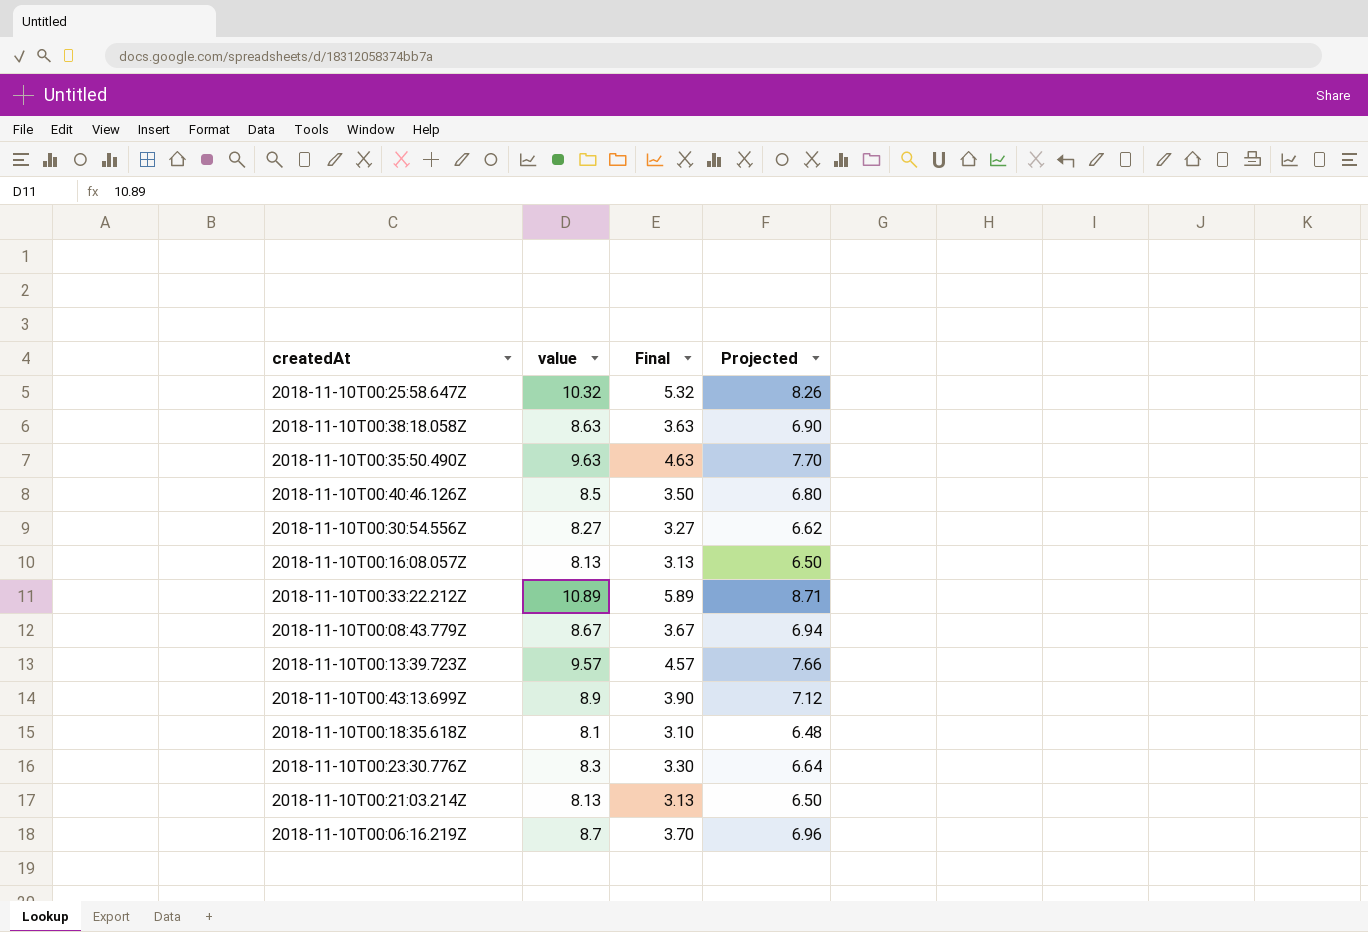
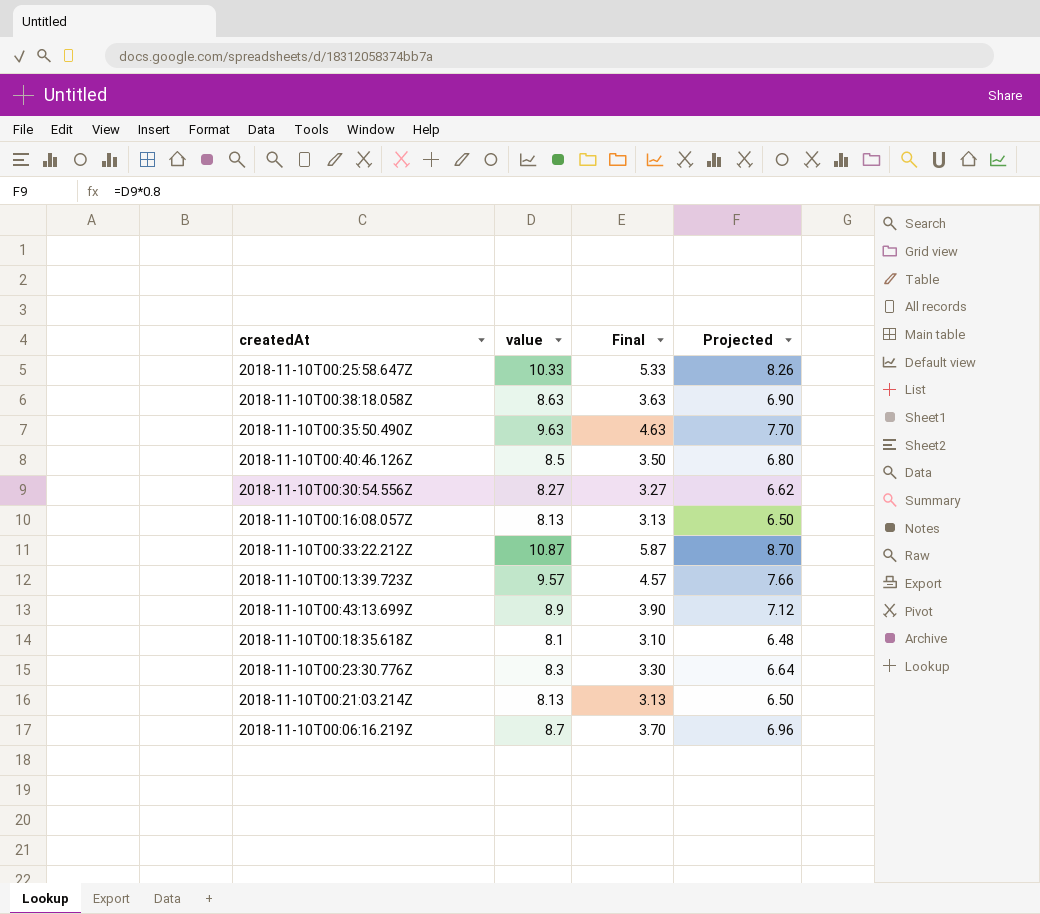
row 2018-11-10T00:08:43.779Z: 8.67 | 3.67 | 6.94 -> none
2018-11-10T00:25:58.647Z | value: 10.32 -> 10.33
2018-11-10T00:25:58.647Z | Final: 5.32 -> 5.33
2018-11-10T00:33:22.212Z | value: 10.89 -> 10.87
2018-11-10T00:33:22.212Z | Final: 5.89 -> 5.87
2018-11-10T00:33:22.212Z | Projected: 8.71 -> 8.70

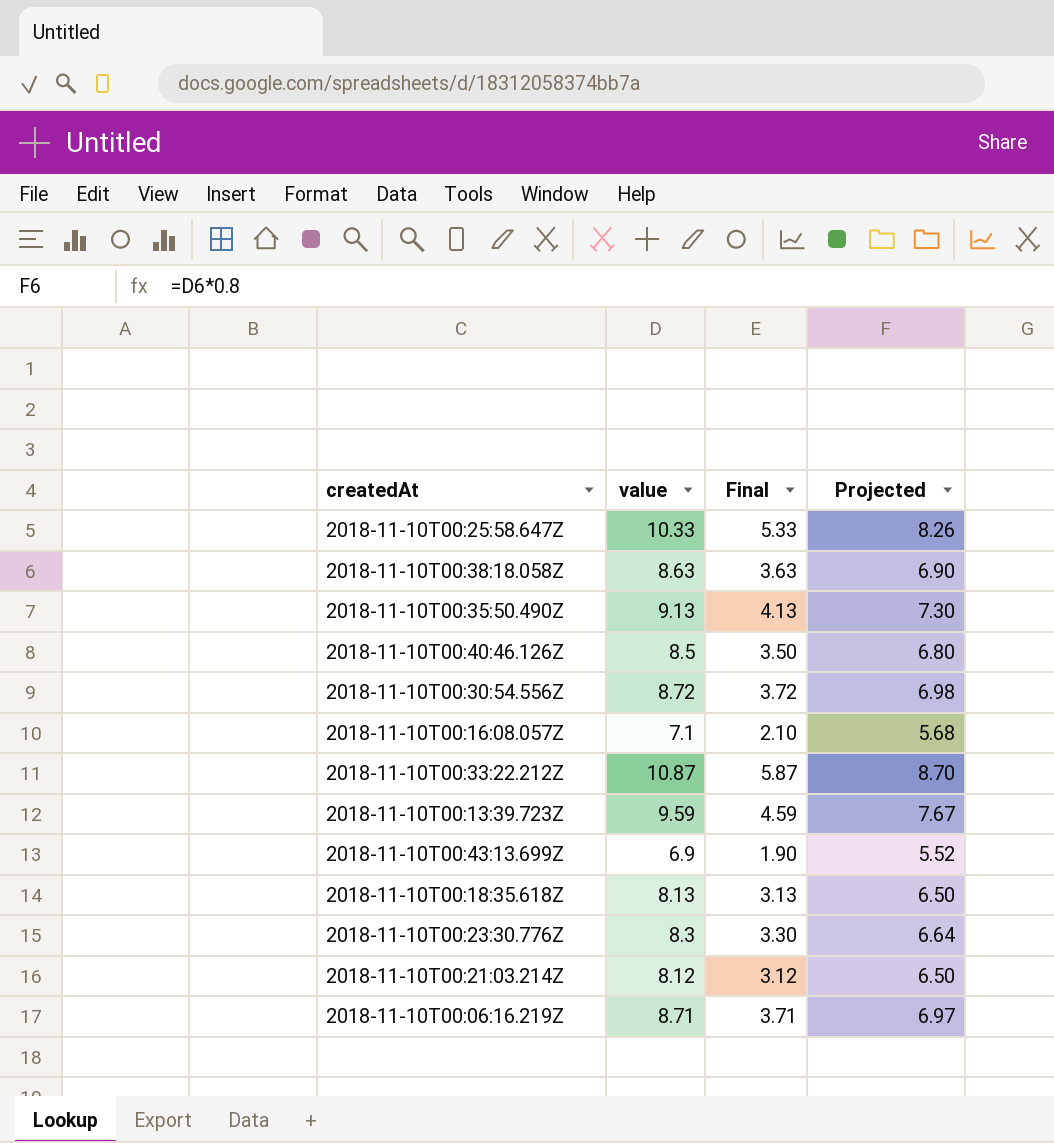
2018-11-10T00:35:50.490Z | value: 9.63 -> 9.13
2018-11-10T00:35:50.490Z | Final: 4.63 -> 4.13
2018-11-10T00:35:50.490Z | Projected: 7.70 -> 7.30
2018-11-10T00:30:54.556Z | value: 8.27 -> 8.72
2018-11-10T00:30:54.556Z | Final: 3.27 -> 3.72
2018-11-10T00:30:54.556Z | Projected: 6.62 -> 6.98
2018-11-10T00:16:08.057Z | value: 8.13 -> 7.1
2018-11-10T00:16:08.057Z | Final: 3.13 -> 2.10
2018-11-10T00:16:08.057Z | Projected: 6.50 -> 5.68
2018-11-10T00:13:39.723Z | value: 9.57 -> 9.59
2018-11-10T00:13:39.723Z | Final: 4.57 -> 4.59
2018-11-10T00:13:39.723Z | Projected: 7.66 -> 7.67
2018-11-10T00:43:13.699Z | value: 8.9 -> 6.9
2018-11-10T00:43:13.699Z | Final: 3.90 -> 1.90
2018-11-10T00:43:13.699Z | Projected: 7.12 -> 5.52
2018-11-10T00:18:35.618Z | value: 8.1 -> 8.13
2018-11-10T00:18:35.618Z | Final: 3.10 -> 3.13
2018-11-10T00:18:35.618Z | Projected: 6.48 -> 6.50
2018-11-10T00:21:03.214Z | value: 8.13 -> 8.12
2018-11-10T00:21:03.214Z | Final: 3.13 -> 3.12
2018-11-10T00:06:16.219Z | value: 8.7 -> 8.71
2018-11-10T00:06:16.219Z | Final: 3.70 -> 3.71
2018-11-10T00:06:16.219Z | Projected: 6.96 -> 6.97

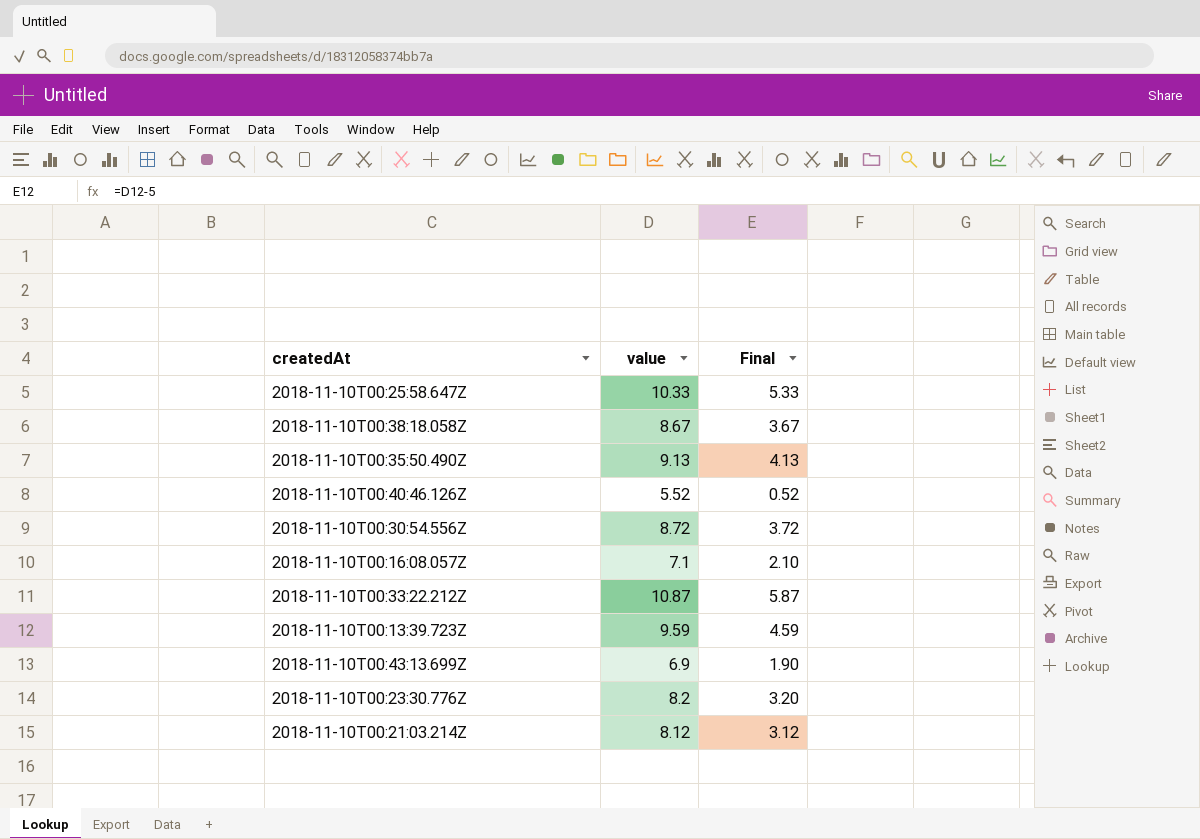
column Projected | formula: [value] * 0.8 -> none
row 2018-11-10T00:18:35.618Z: 8.13 | 3.13 | 6.50 -> none
row 2018-11-10T00:06:16.219Z: 8.71 | 3.71 | 6.97 -> none
2018-11-10T00:38:18.058Z | value: 8.63 -> 8.67
2018-11-10T00:38:18.058Z | Final: 3.63 -> 3.67
2018-11-10T00:40:46.126Z | value: 8.5 -> 5.52
2018-11-10T00:40:46.126Z | Final: 3.50 -> 0.52
2018-11-10T00:23:30.776Z | value: 8.3 -> 8.2
2018-11-10T00:23:30.776Z | Final: 3.30 -> 3.20

